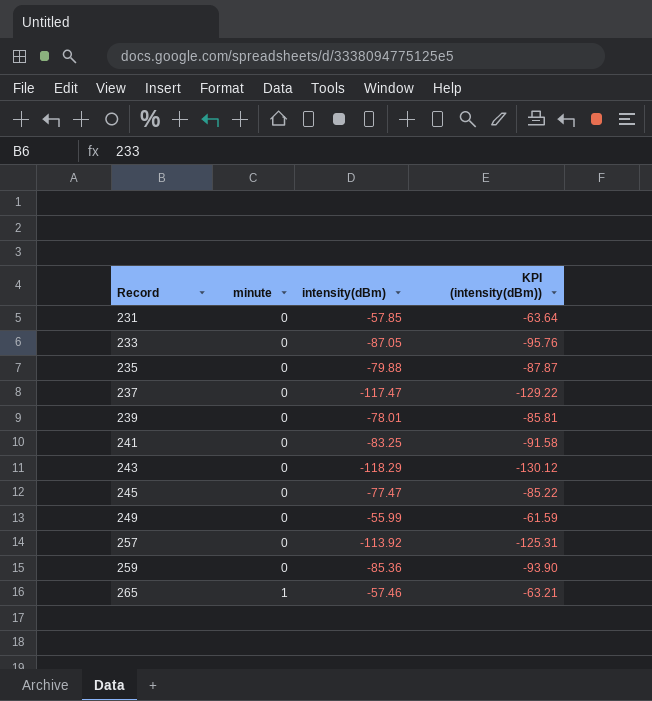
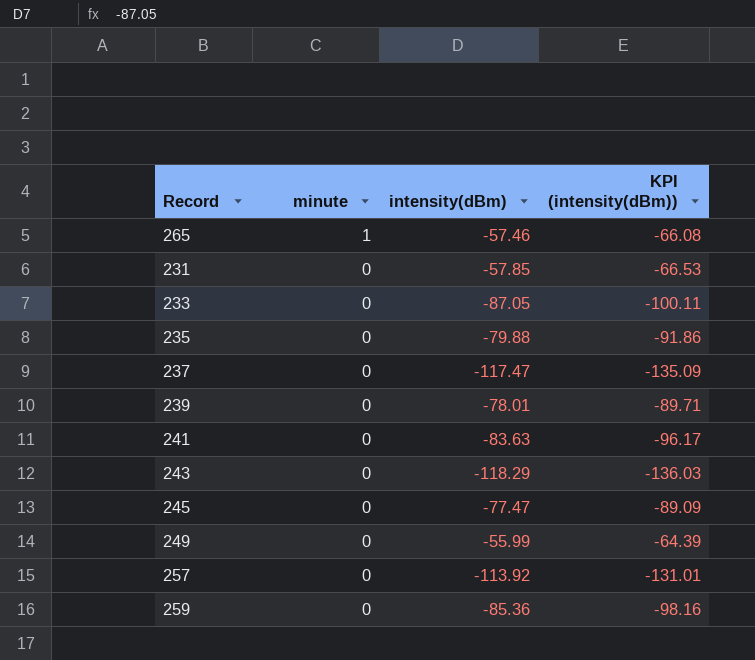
row order: Record ascending -> minute descending
column KPI (intensity(dBm)) | formula: [intensity(dBm)] * 1.1 -> [intensity(dBm)] * 1.15
241 | intensity(dBm): -83.25 -> -83.63

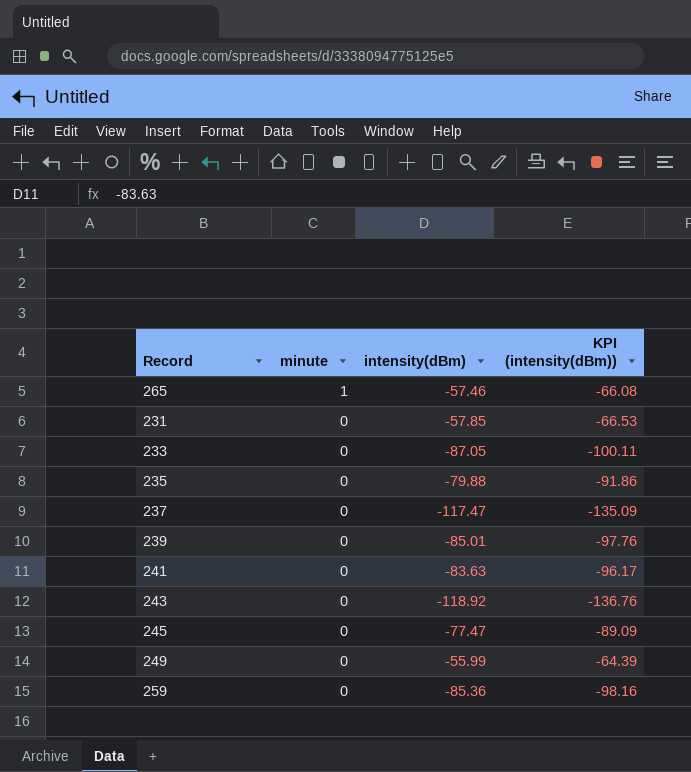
row 257: 0 | -113.92 | -131.01 -> none
239 | intensity(dBm): -78.01 -> -85.01
239 | KPI (intensity(dBm)): -89.71 -> -97.76
243 | intensity(dBm): -118.29 -> -118.92
243 | KPI (intensity(dBm)): -136.03 -> -136.76

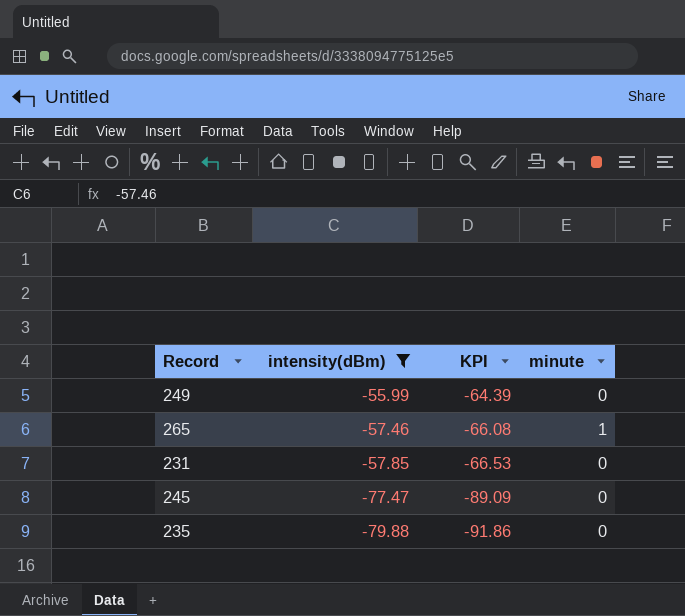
filter: none -> intensity(dBm) >= -79.88
row order: minute descending -> intensity(dBm) descending
column name: KPI (intensity(dBm)) -> KPI
column minute | position: 2 -> 4

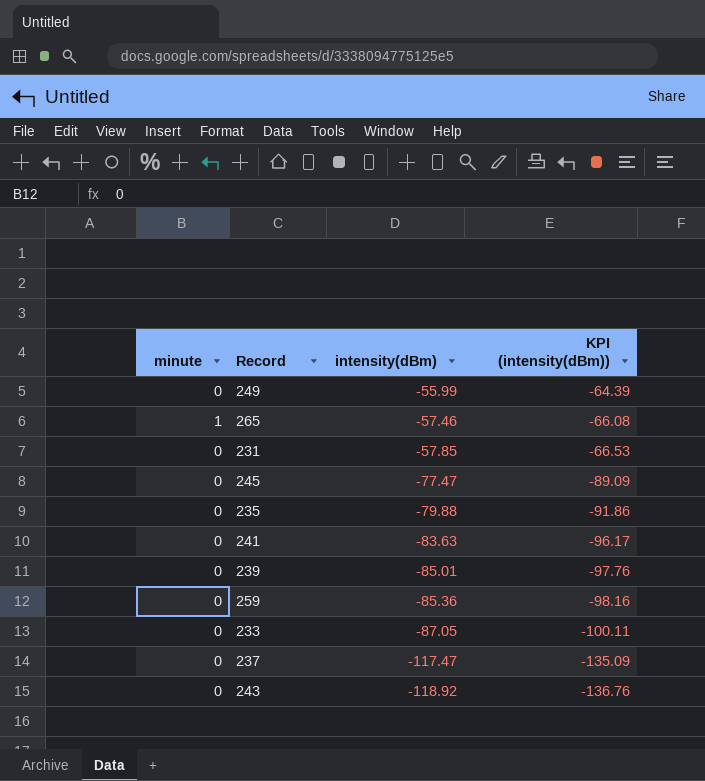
filter: intensity(dBm) >= -79.88 -> none
column minute | position: 4 -> 1
column name: KPI -> KPI (intensity(dBm))

